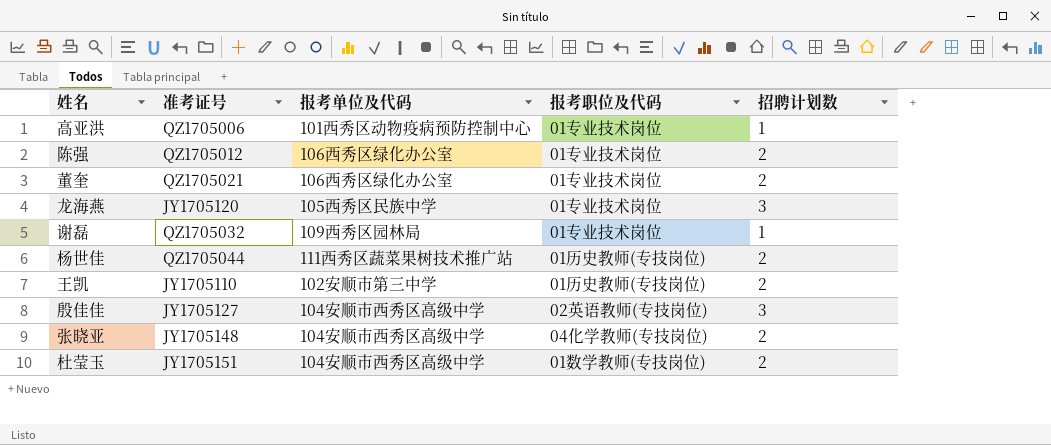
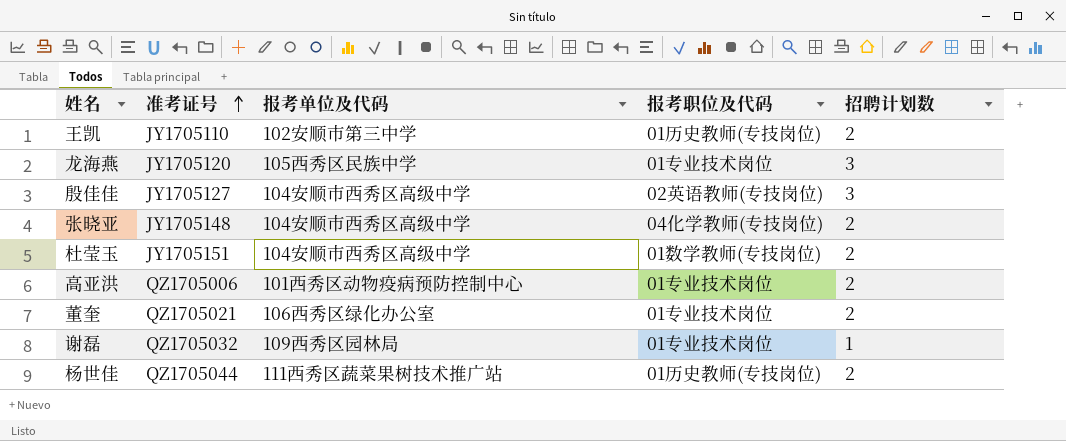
row order: none -> 准考证号 ascending
row 陈强: QZ1705012 | 106西秀区绿化办公室 | 01专业技术岗位 | 2 -> none
高亚洪 | 招聘计划数: 1 -> 2

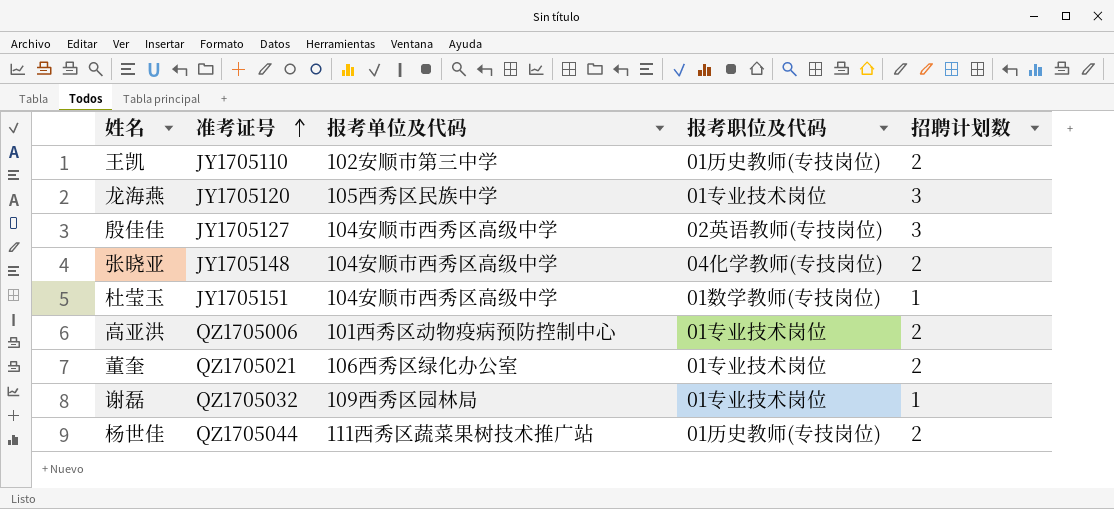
杜莹玉 | 招聘计划数: 2 -> 1

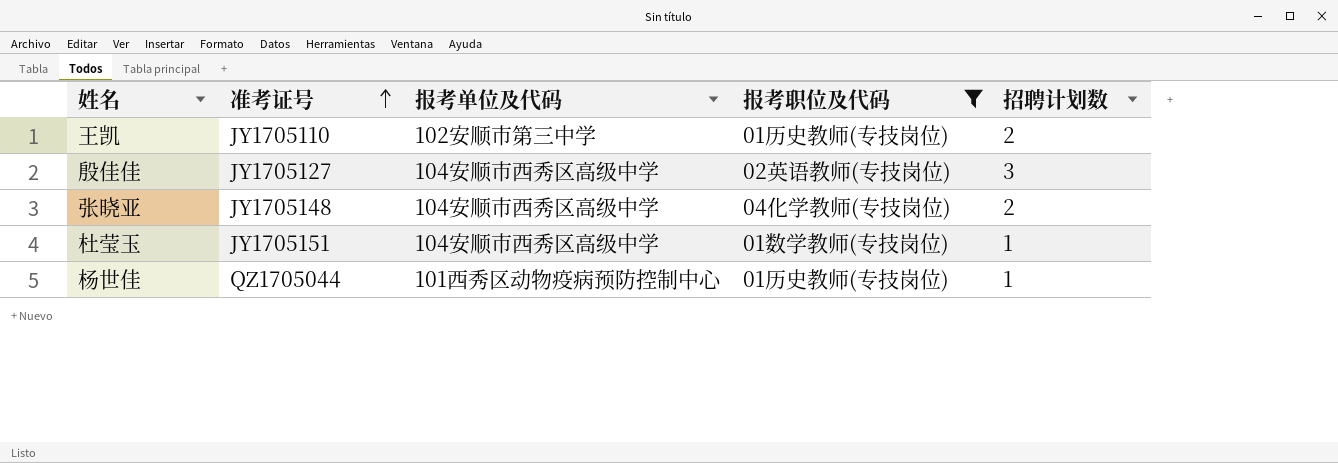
filter: none -> 报考职位及代码 != 01专业技术岗位
杨世佳 | 报考单位及代码: 111西秀区蔬菜果树技术推广站 -> 101西秀区动物疫病预防控制中心
杨世佳 | 招聘计划数: 2 -> 1

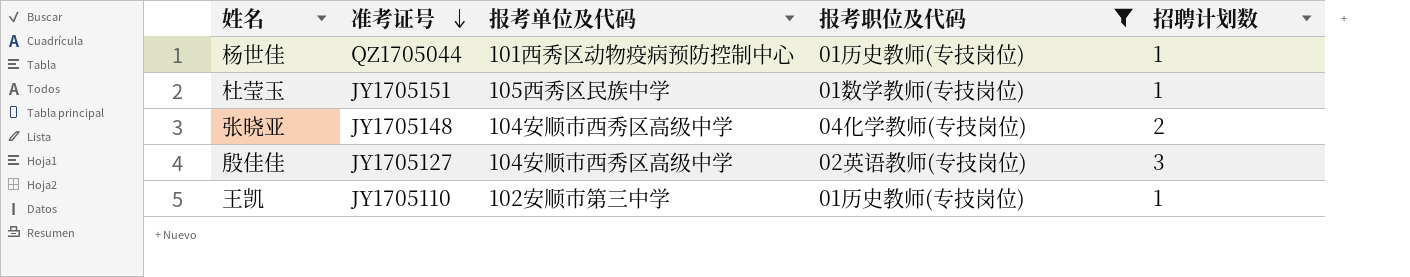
row order: 准考证号 ascending -> 准考证号 descending
杜莹玉 | 报考单位及代码: 104安顺市西秀区高级中学 -> 105西秀区民族中学
王凯 | 招聘计划数: 2 -> 1

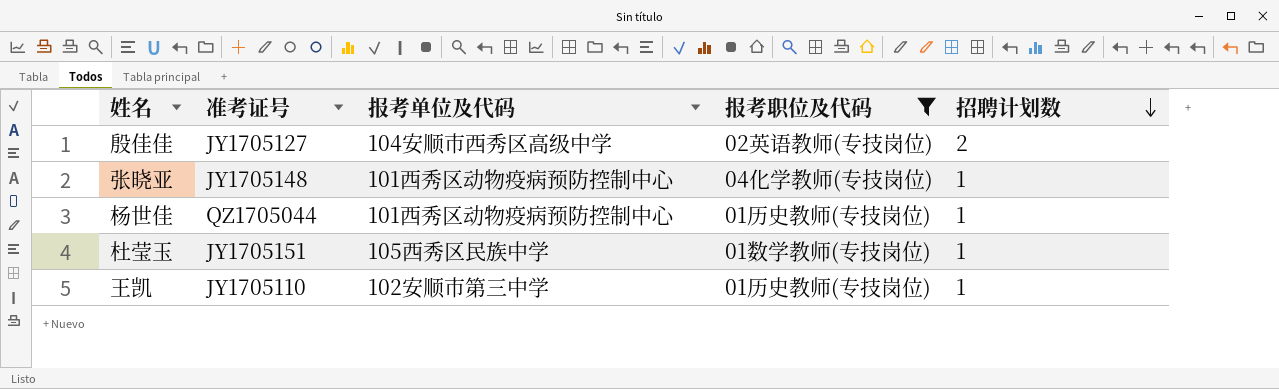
row order: 准考证号 descending -> 招聘计划数 descending
殷佳佳 | 招聘计划数: 3 -> 2
张晓亚 | 报考单位及代码: 104安顺市西秀区高级中学 -> 101西秀区动物疫病预防控制中心
张晓亚 | 招聘计划数: 2 -> 1

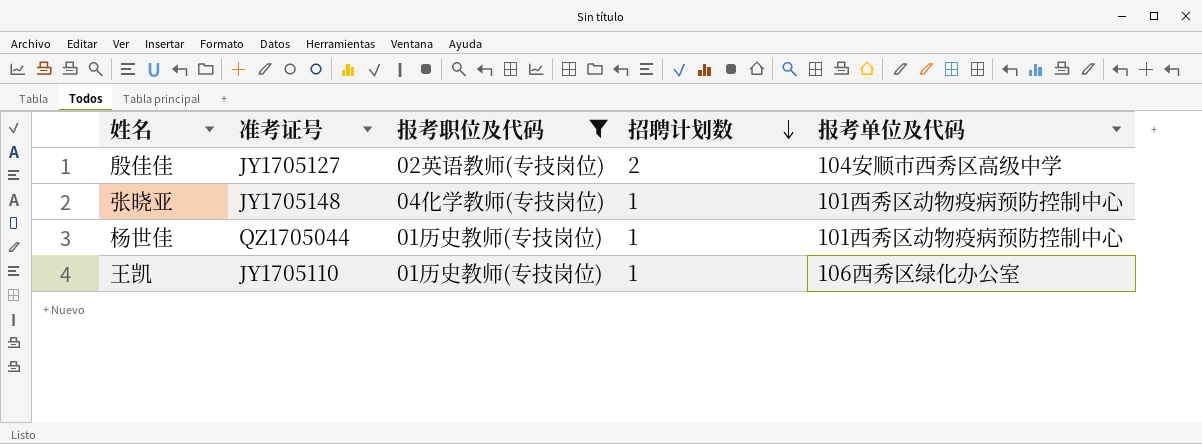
column 报考单位及代码 | position: 3 -> 5
row 杜莹玉: JY1705151 | 105西秀区民族中学 | 01数学教师(专技岗位) | 1 -> none
王凯 | 报考单位及代码: 102安顺市第三中学 -> 106西秀区绿化办公室

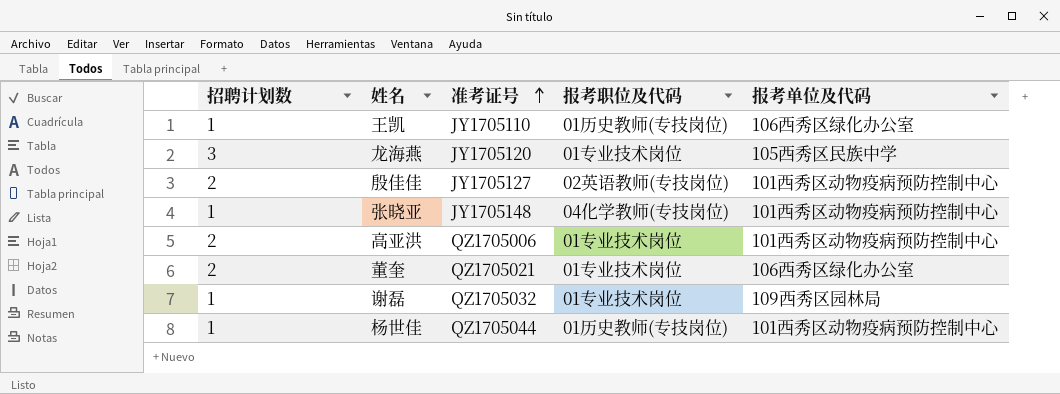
filter: 报考职位及代码 != 01专业技术岗位 -> none
row order: 招聘计划数 descending -> 准考证号 ascending
column 招聘计划数 | position: 4 -> 1
殷佳佳 | 报考单位及代码: 104安顺市西秀区高级中学 -> 101西秀区动物疫病预防控制中心

